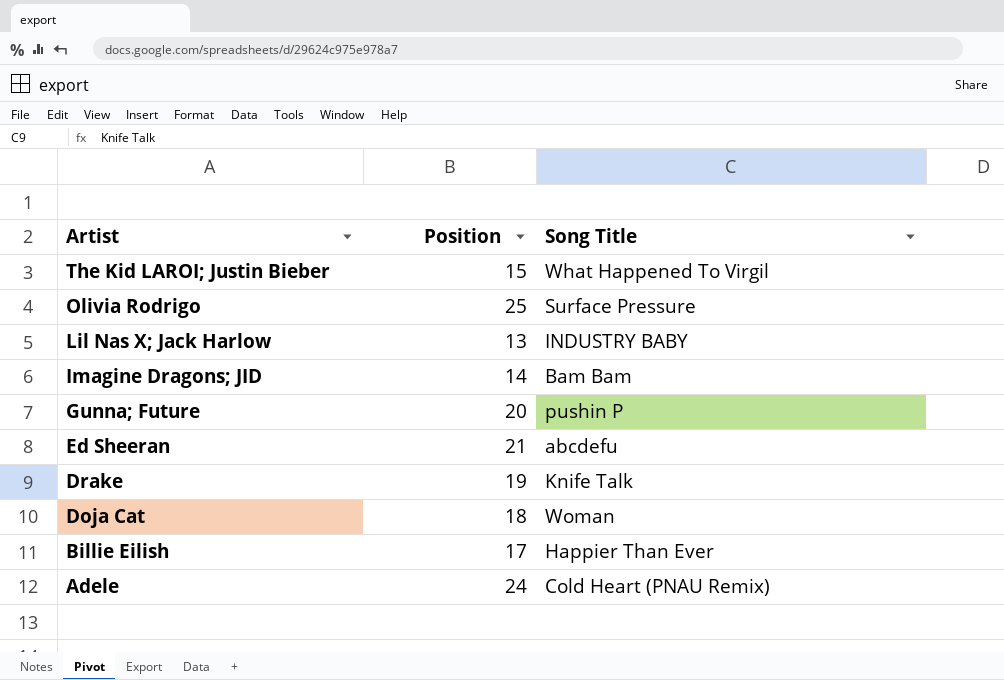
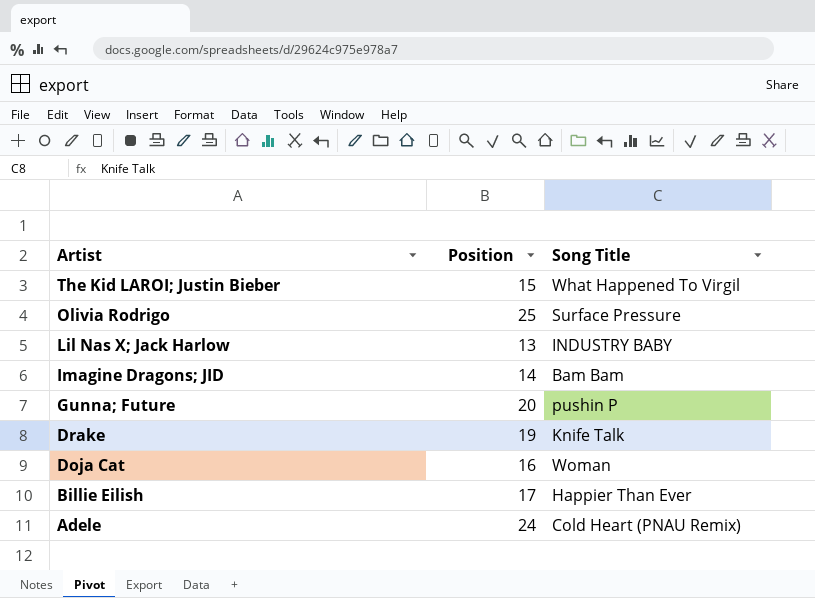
row Ed Sheeran: 21 | abcdefu -> none
Doja Cat | Position: 18 -> 16

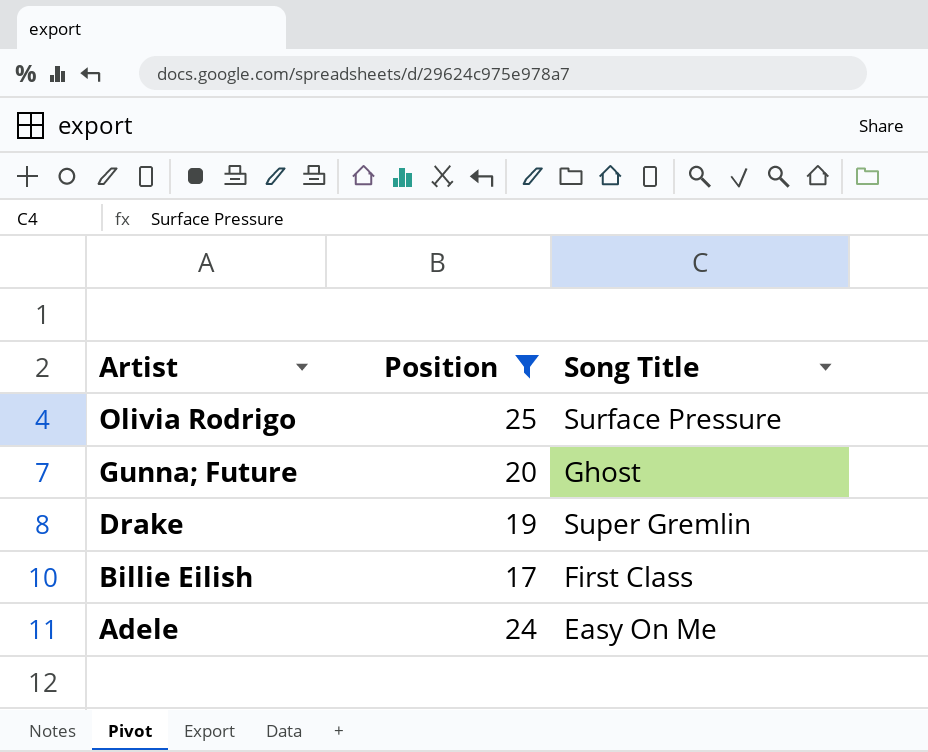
filter: none -> Position >= 17
Gunna; Future | Song Title: pushin P -> Ghost
Drake | Song Title: Knife Talk -> Super Gremlin
Billie Eilish | Song Title: Happier Than Ever -> First Class
Adele | Song Title: Cold Heart (PNAU Remix) -> Easy On Me

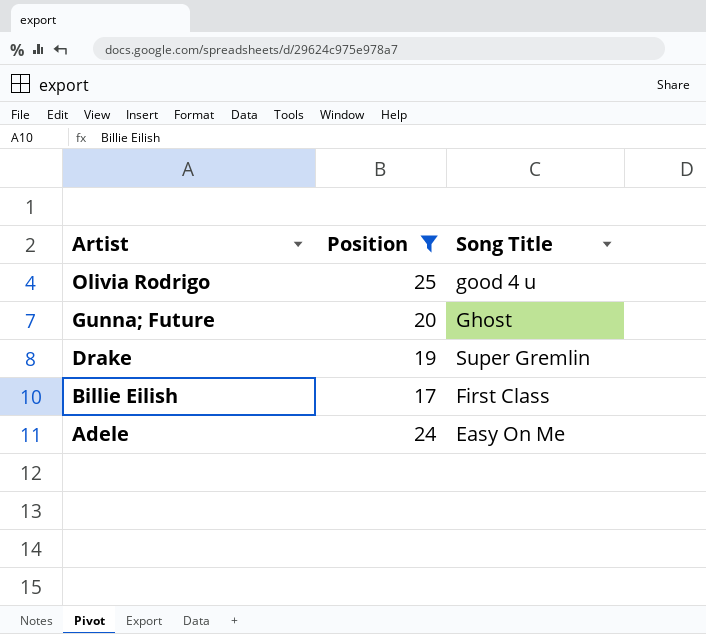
Olivia Rodrigo | Song Title: Surface Pressure -> good 4 u

